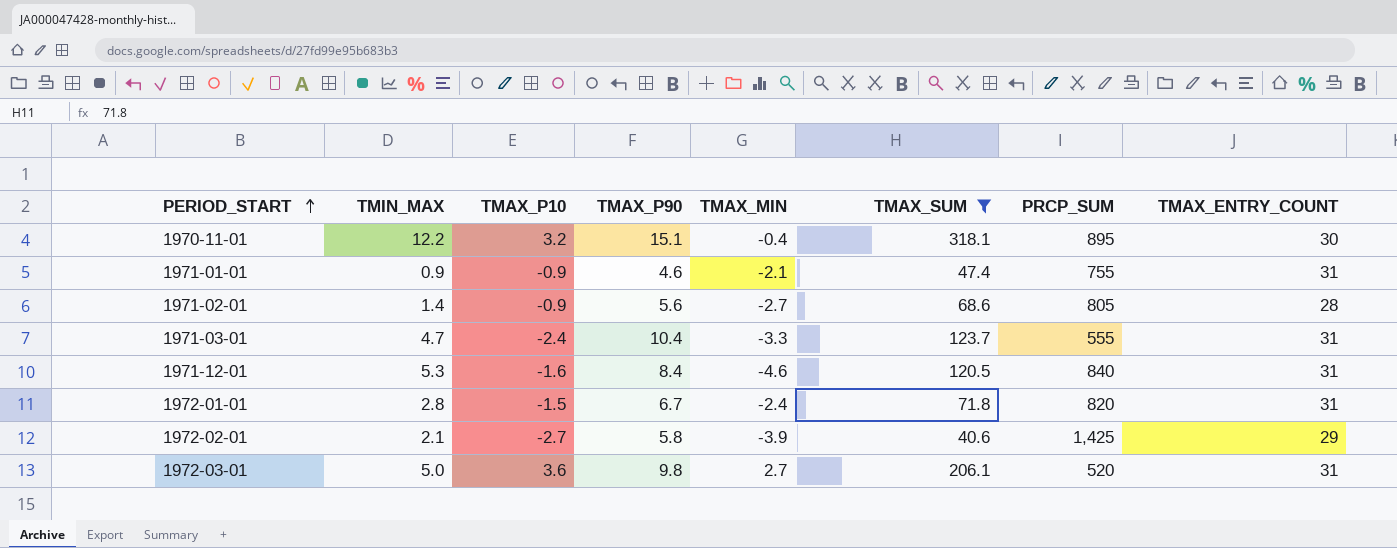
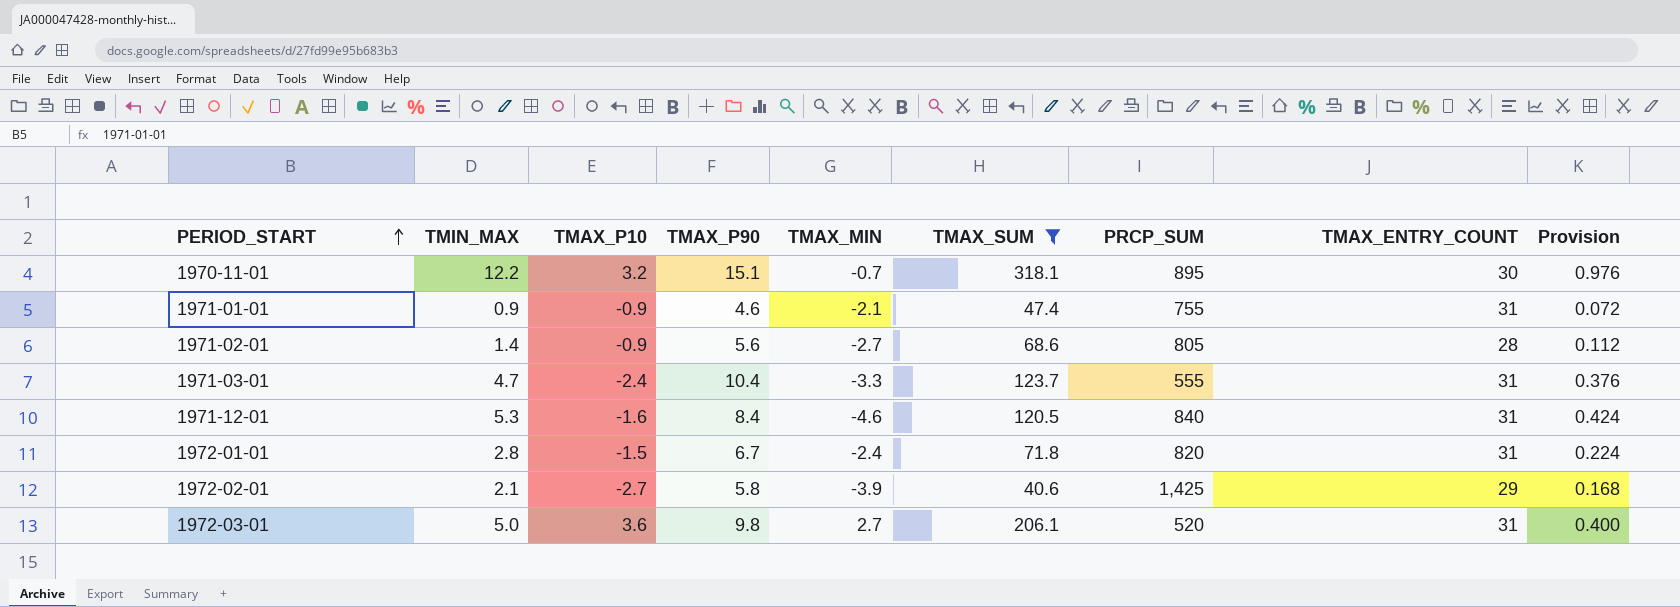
column Provision | formula: none -> [TMIN_MAX] * 0.08
1970-11-01 | TMAX_MIN: -0.4 -> -0.7

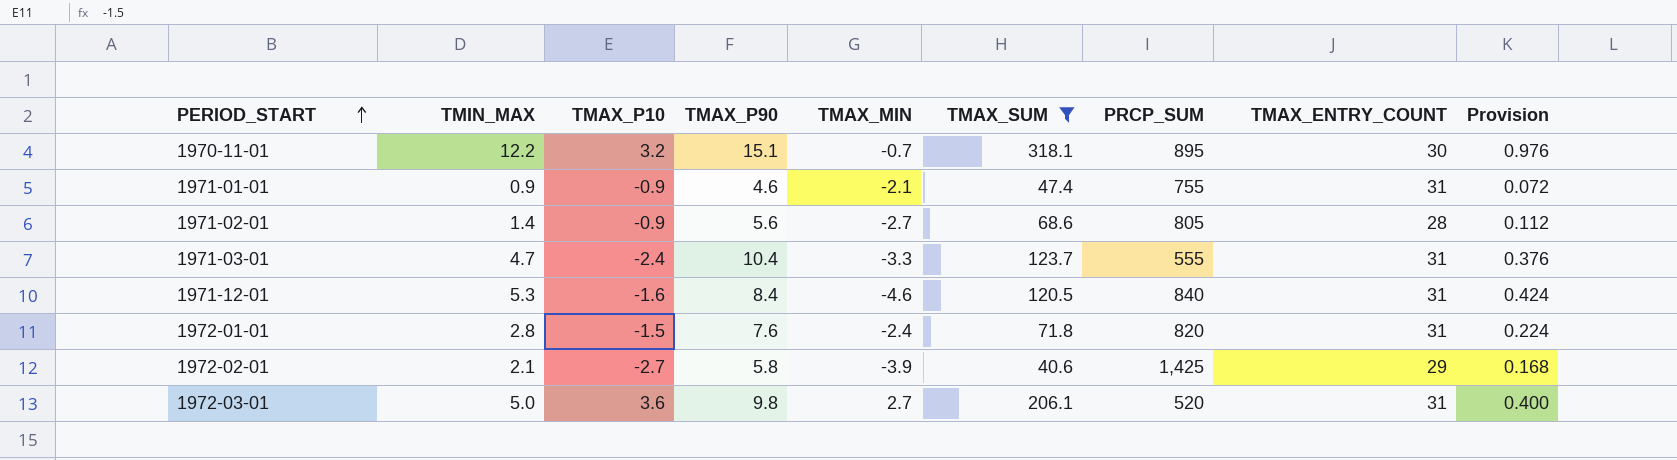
1972-01-01 | TMAX_P90: 6.7 -> 7.6

